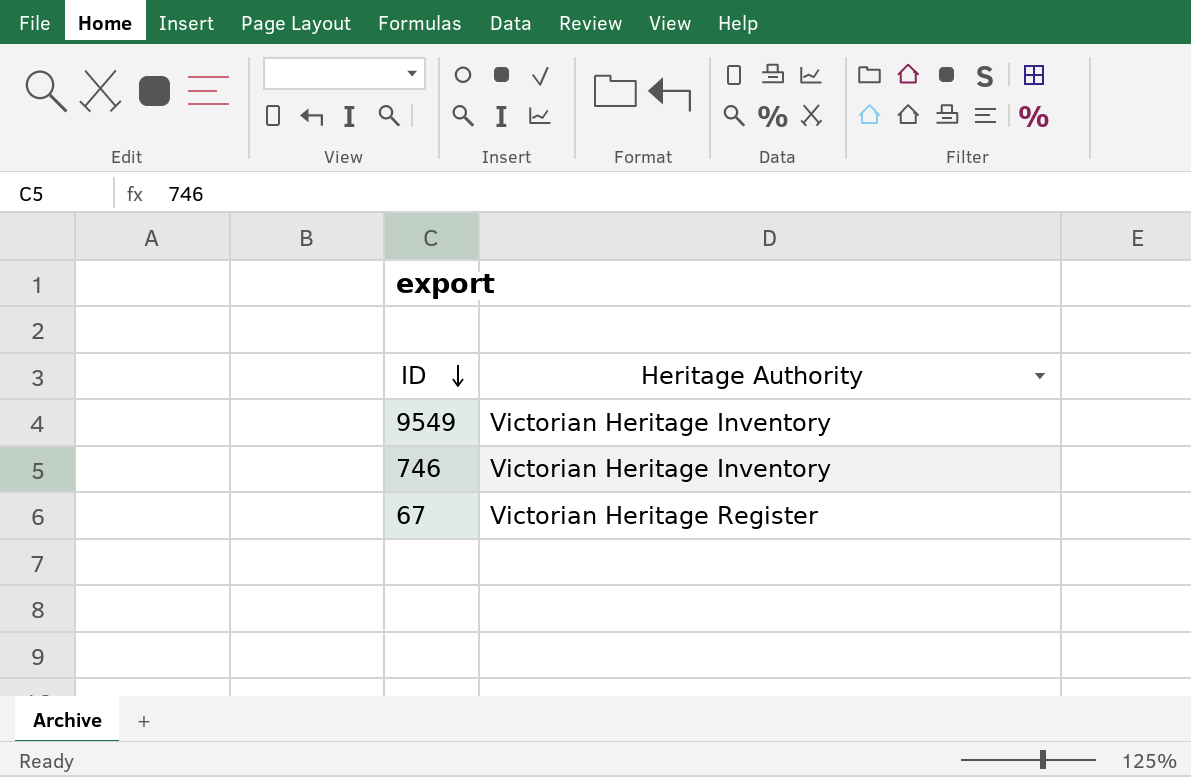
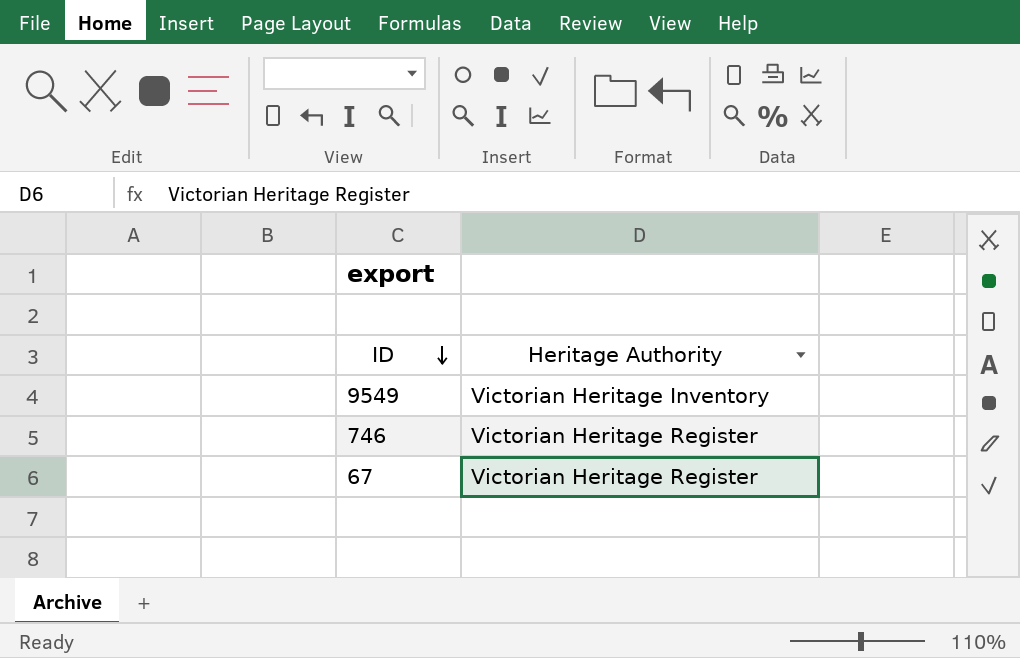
746 | Heritage Authority: Victorian Heritage Inventory -> Victorian Heritage Register

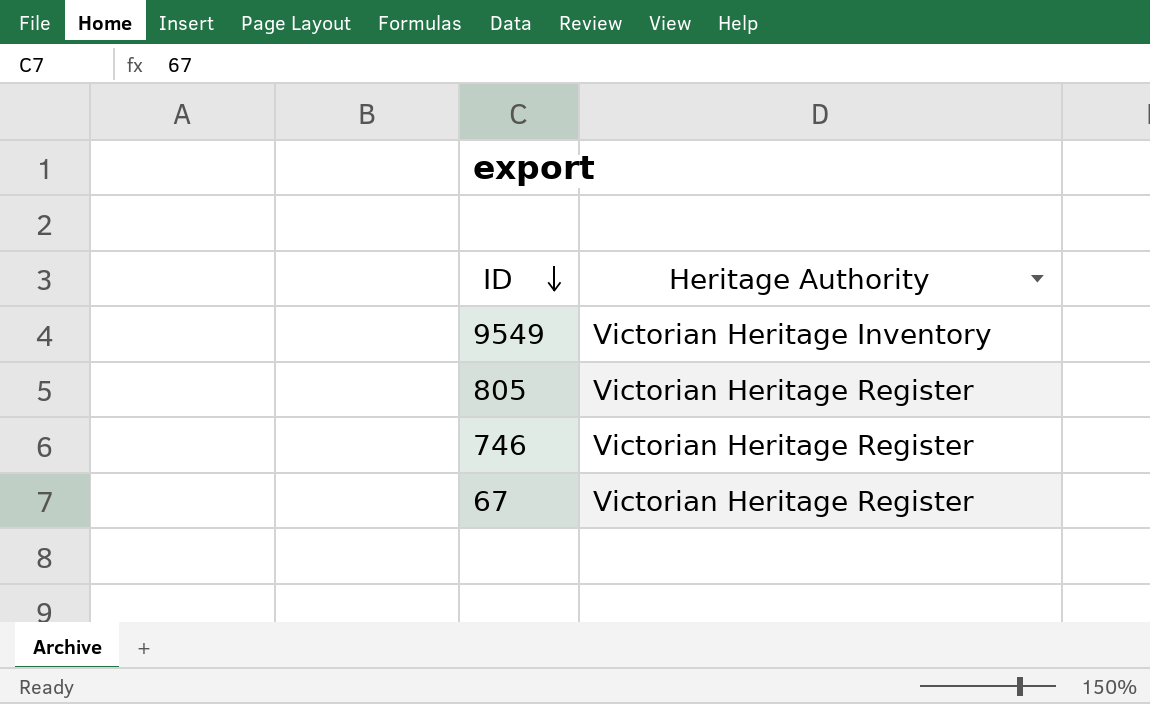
row 805: none -> Victorian Heritage Register

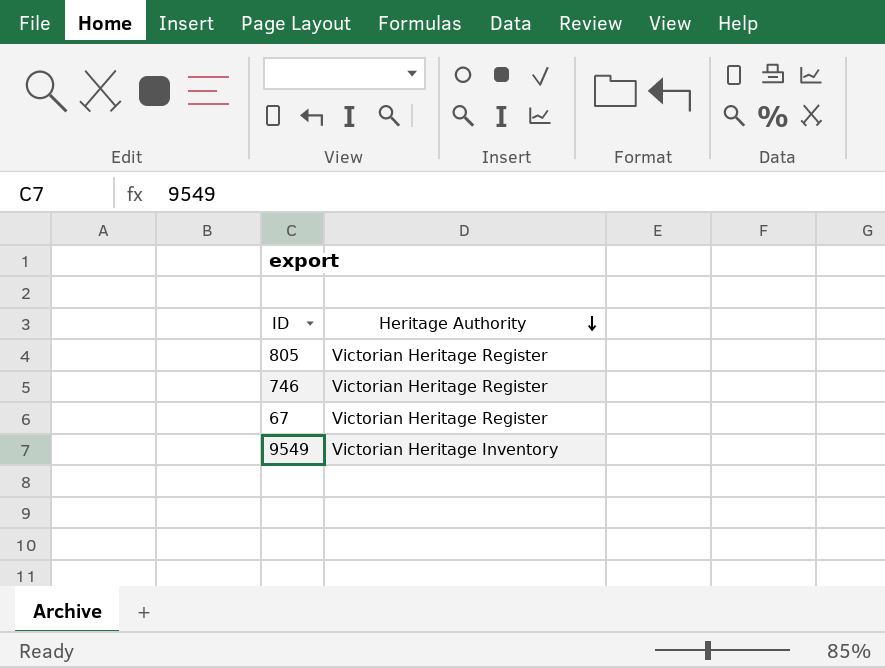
row order: ID descending -> Heritage Authority descending

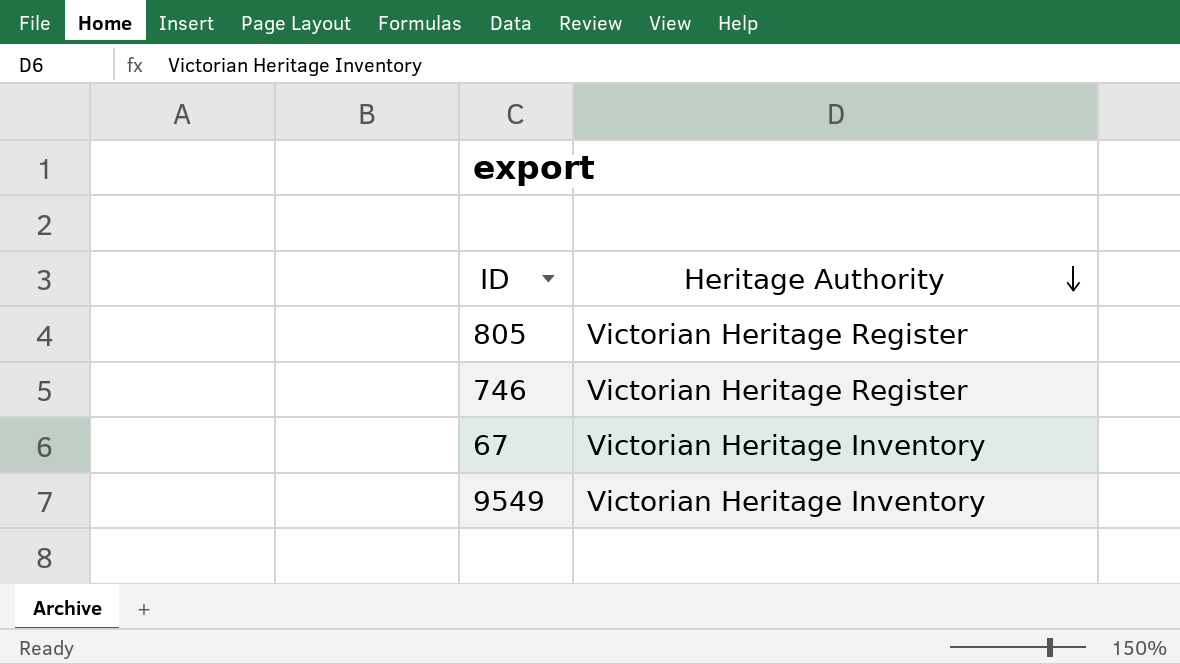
67 | Heritage Authority: Victorian Heritage Register -> Victorian Heritage Inventory

